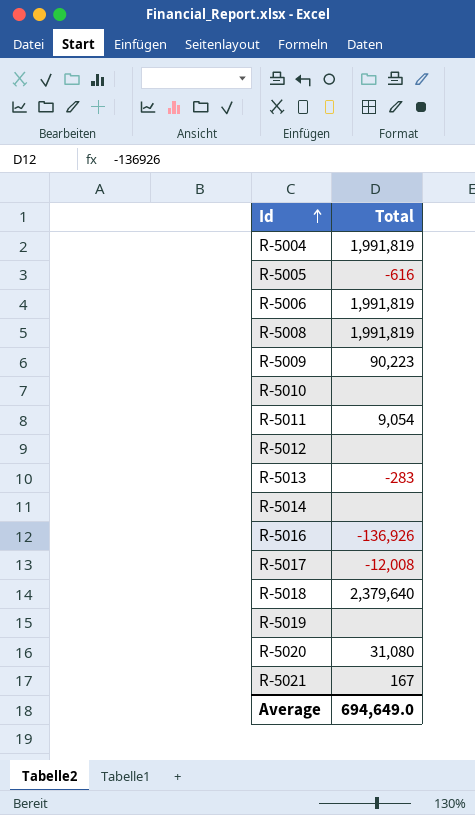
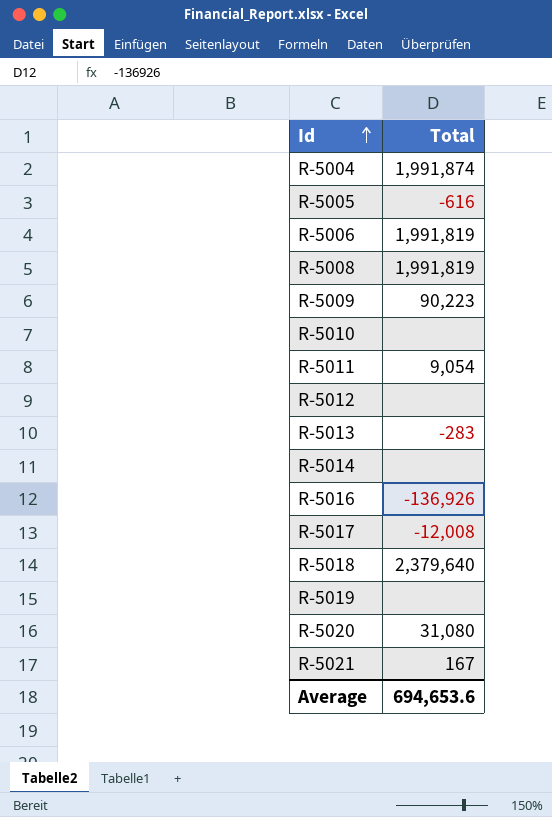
R-5004 | Total: 1,991,819 -> 1,991,874
Average | Total: 694,649.0 -> 694,653.6

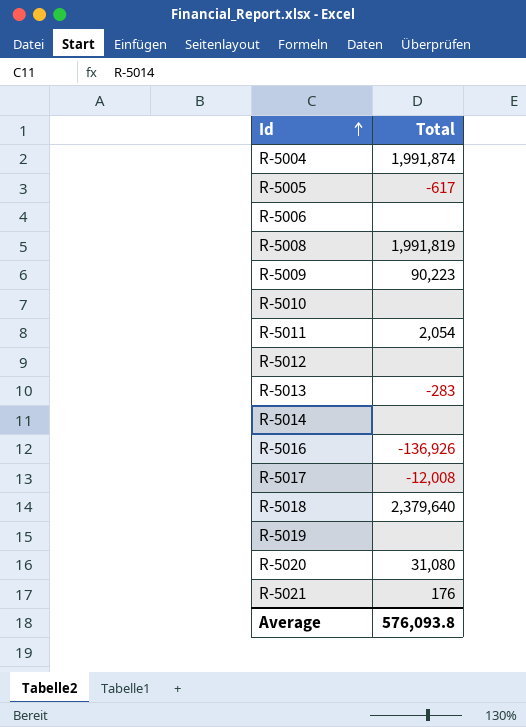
R-5005 | Total: -616 -> -617
R-5006 | Total: 1,991,819 -> none
R-5011 | Total: 9,054 -> 2,054
R-5021 | Total: 167 -> 176
Average | Total: 694,653.6 -> 576,093.8

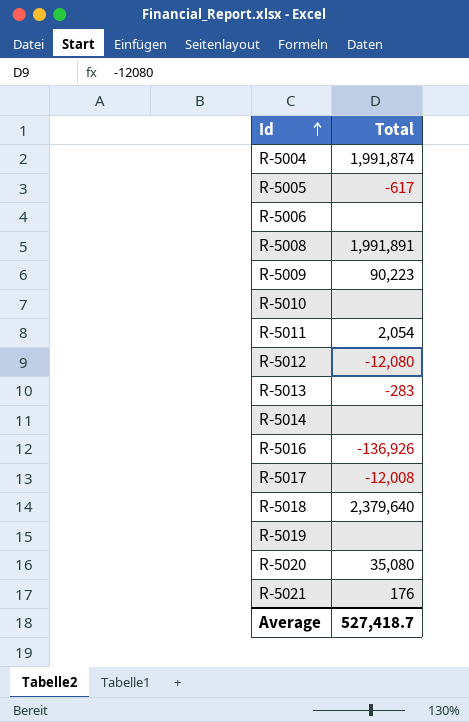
R-5008 | Total: 1,991,819 -> 1,991,891
R-5012 | Total: none -> -12,080
R-5020 | Total: 31,080 -> 35,080
Average | Total: 576,093.8 -> 527,418.7

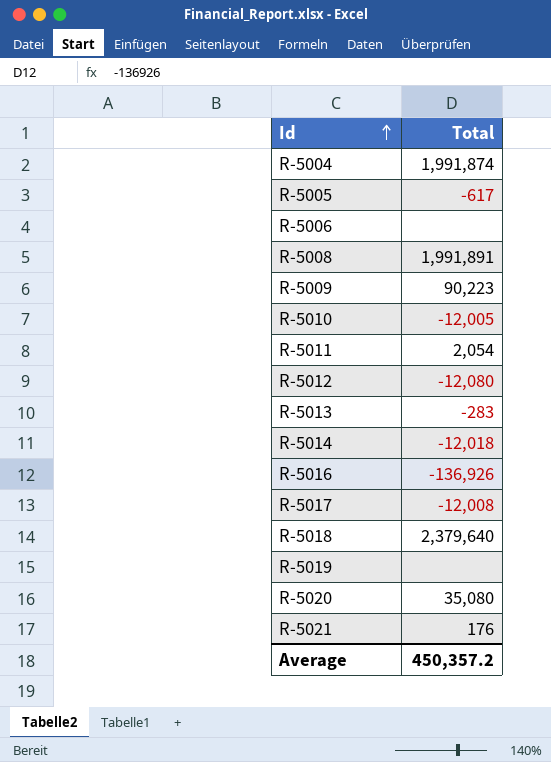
R-5010 | Total: none -> -12,005
R-5014 | Total: none -> -12,018
Average | Total: 527,418.7 -> 450,357.2

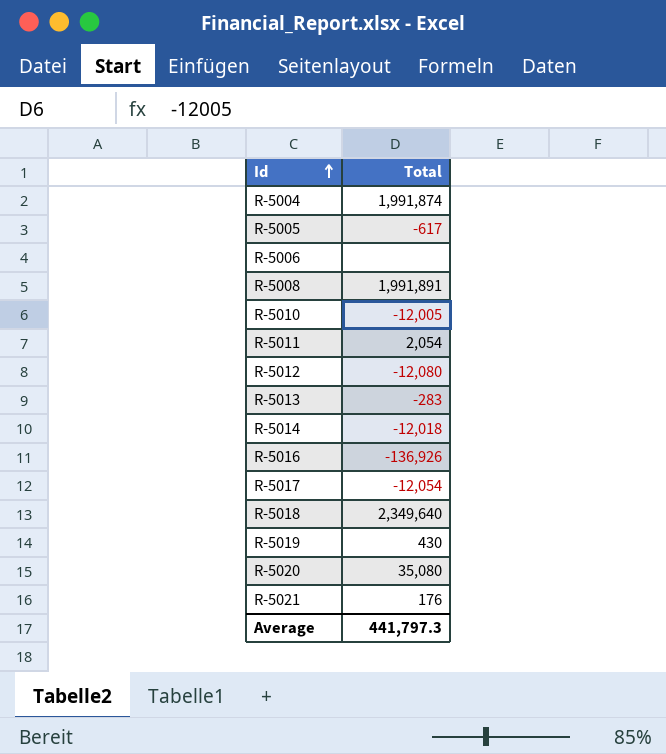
row R-5009: 90,223 -> none
R-5017 | Total: -12,008 -> -12,054
R-5018 | Total: 2,379,640 -> 2,349,640
R-5019 | Total: none -> 430
Average | Total: 450,357.2 -> 441,797.3

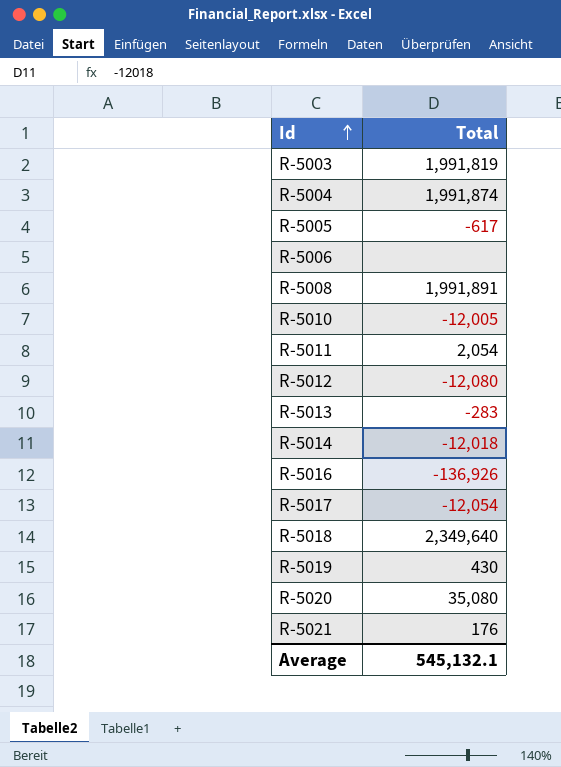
row R-5003: none -> 1,991,819
Average | Total: 441,797.3 -> 545,132.1

